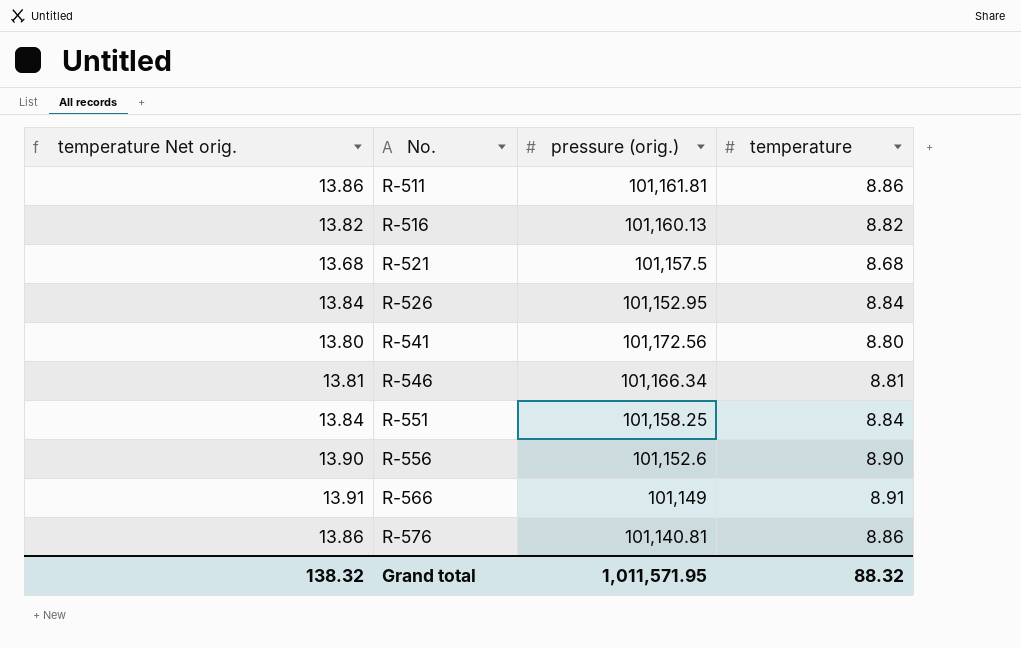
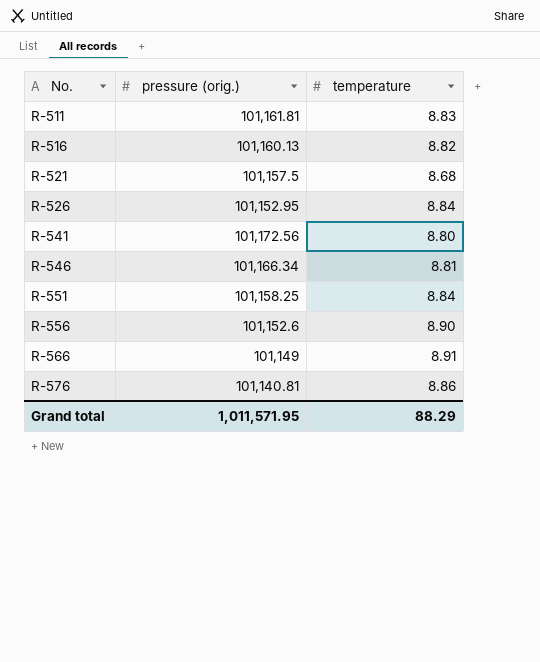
column temperature Net orig. | formula: [temperature] + 5 -> none
R-511 | temperature: 8.86 -> 8.83
Grand total | temperature: 88.32 -> 88.29

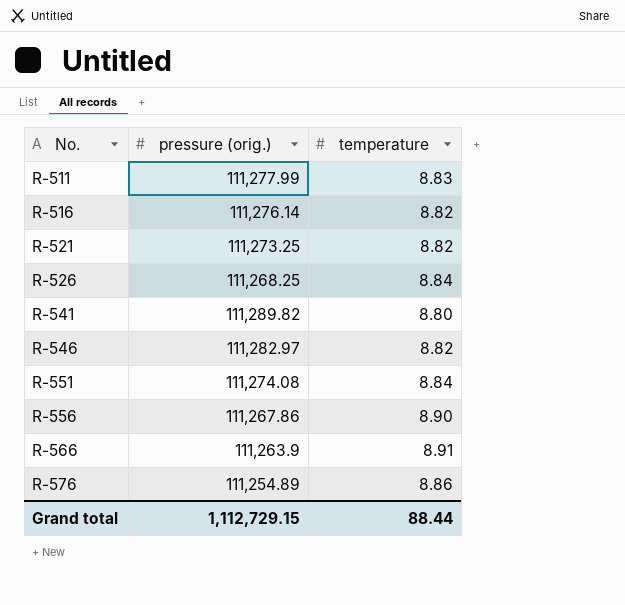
R-511 | pressure (orig.): 101,161.81 -> 111,277.99
R-516 | pressure (orig.): 101,160.13 -> 111,276.14
R-521 | pressure (orig.): 101,157.5 -> 111,273.25
R-521 | temperature: 8.68 -> 8.82
R-526 | pressure (orig.): 101,152.95 -> 111,268.25
R-541 | pressure (orig.): 101,172.56 -> 111,289.82
R-546 | pressure (orig.): 101,166.34 -> 111,282.97
R-546 | temperature: 8.81 -> 8.82
R-551 | pressure (orig.): 101,158.25 -> 111,274.08
R-556 | pressure (orig.): 101,152.6 -> 111,267.86
R-566 | pressure (orig.): 101,149 -> 111,263.9
R-576 | pressure (orig.): 101,140.81 -> 111,254.89
Grand total | pressure (orig.): 1,011,571.95 -> 1,112,729.15
Grand total | temperature: 88.29 -> 88.44

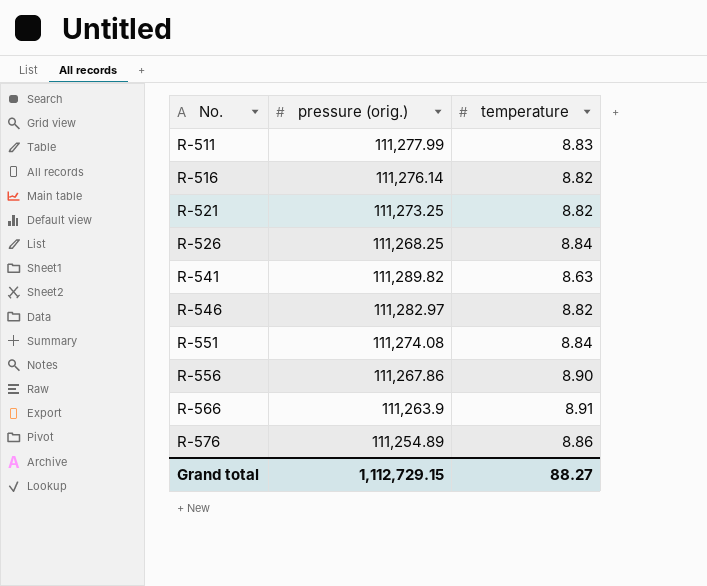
R-541 | temperature: 8.80 -> 8.63
Grand total | temperature: 88.44 -> 88.27

